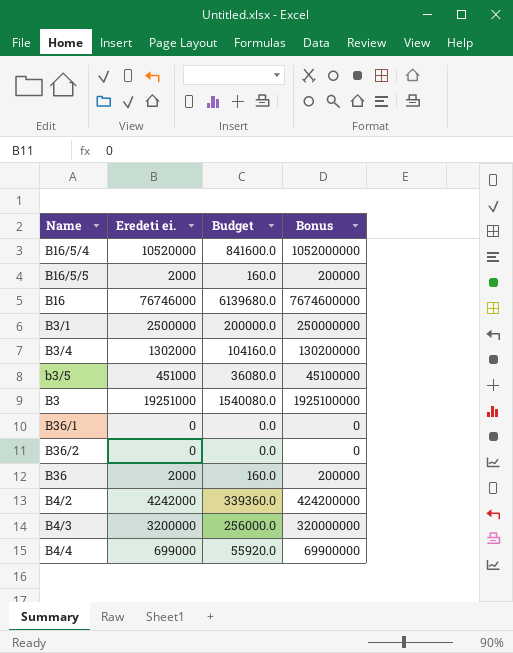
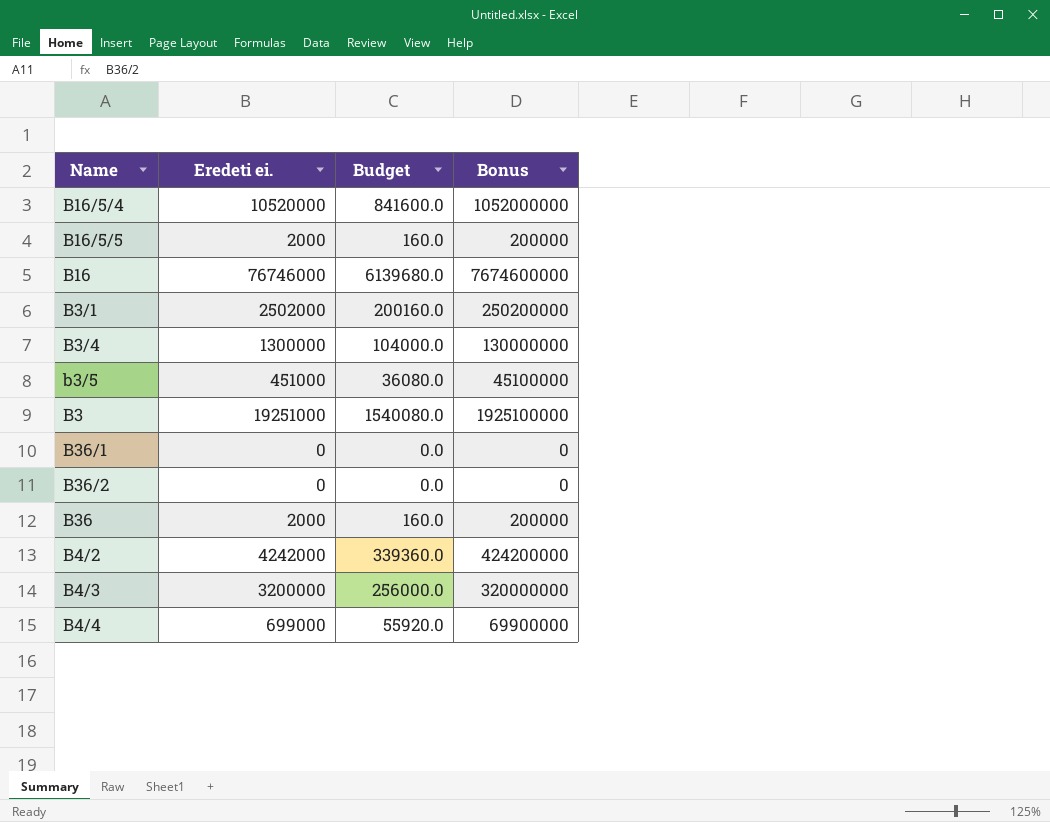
B3/1 | Eredeti ei.: 2500000 -> 2502000
B3/1 | Budget: 200000.0 -> 200160.0
B3/1 | Bonus: 250000000 -> 250200000
B3/4 | Eredeti ei.: 1302000 -> 1300000
B3/4 | Budget: 104160.0 -> 104000.0
B3/4 | Bonus: 130200000 -> 130000000

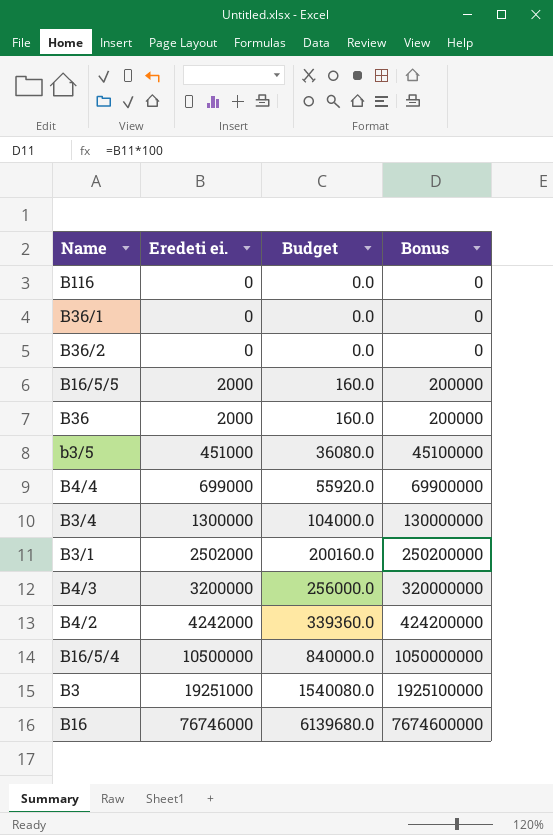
row order: none -> Eredeti ei. ascending
row B116: none -> 0 | 0.0 | 0
B16/5/4 | Eredeti ei.: 10520000 -> 10500000
B16/5/4 | Budget: 841600.0 -> 840000.0
B16/5/4 | Bonus: 1052000000 -> 1050000000

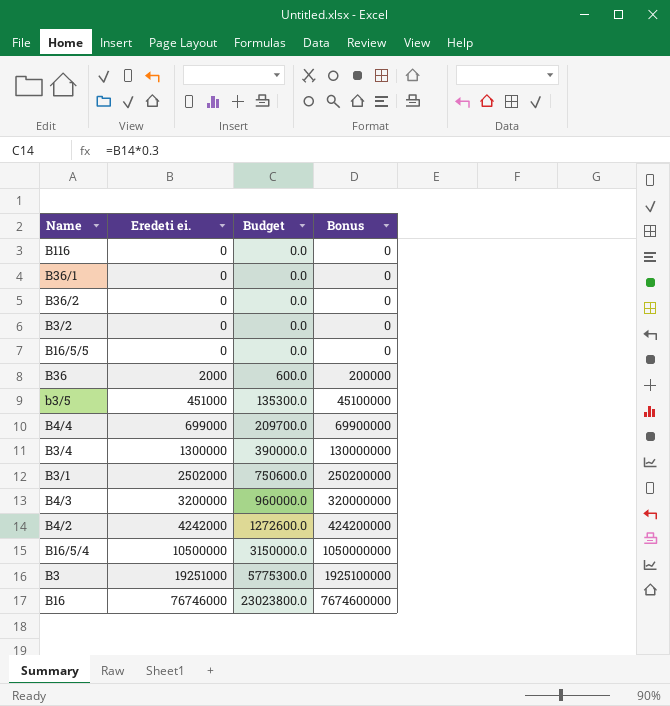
column Budget | formula: [Eredeti ei.] * 0.08 -> [Eredeti ei.] * 0.3
row B3/2: none -> 0 | 0.0 | 0
B16/5/5 | Eredeti ei.: 2000 -> 0
B16/5/5 | Bonus: 200000 -> 0

